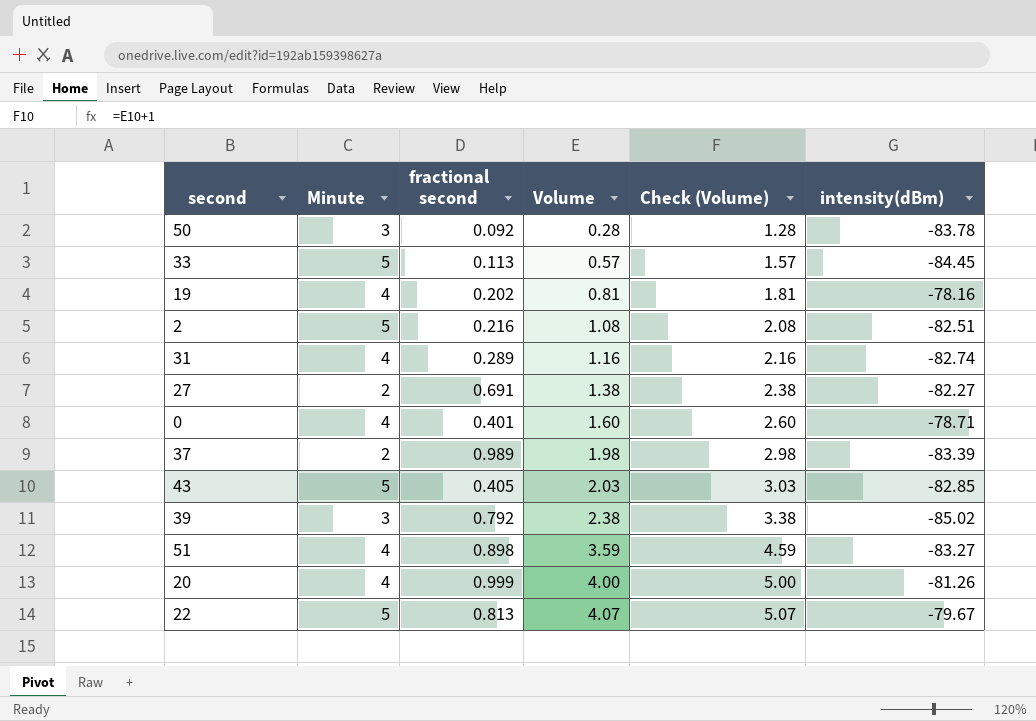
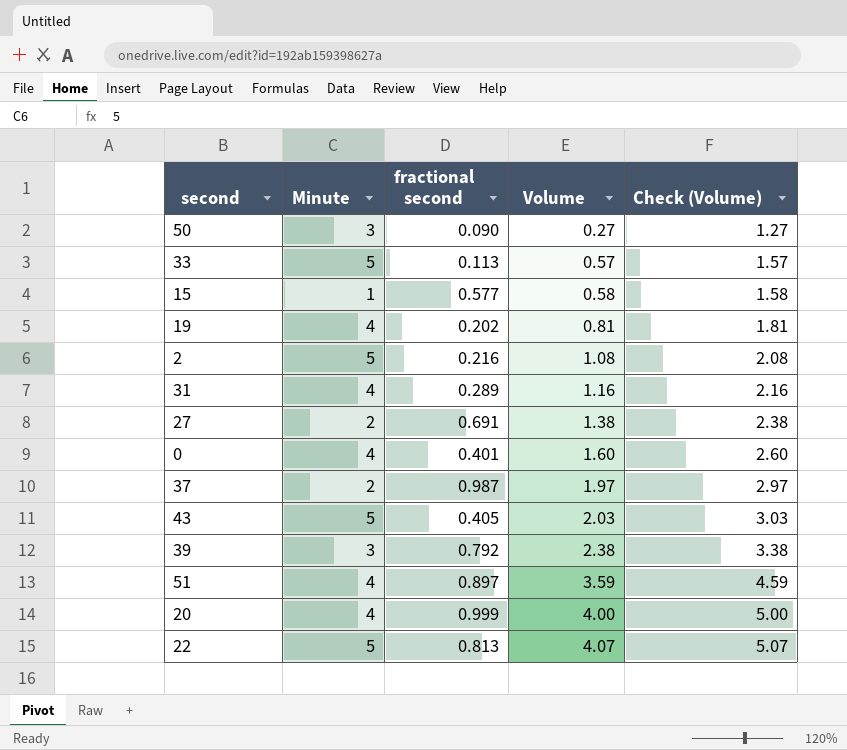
column intensity(dBm) | position: 6 -> none
50 | fractional second: 0.092 -> 0.090
50 | Volume: 0.28 -> 0.27
50 | Check (Volume): 1.28 -> 1.27
row 15: none -> 1 | 0.577 | 0.58 | 1.58
37 | fractional second: 0.989 -> 0.987
37 | Volume: 1.98 -> 1.97
37 | Check (Volume): 2.98 -> 2.97
51 | fractional second: 0.898 -> 0.897

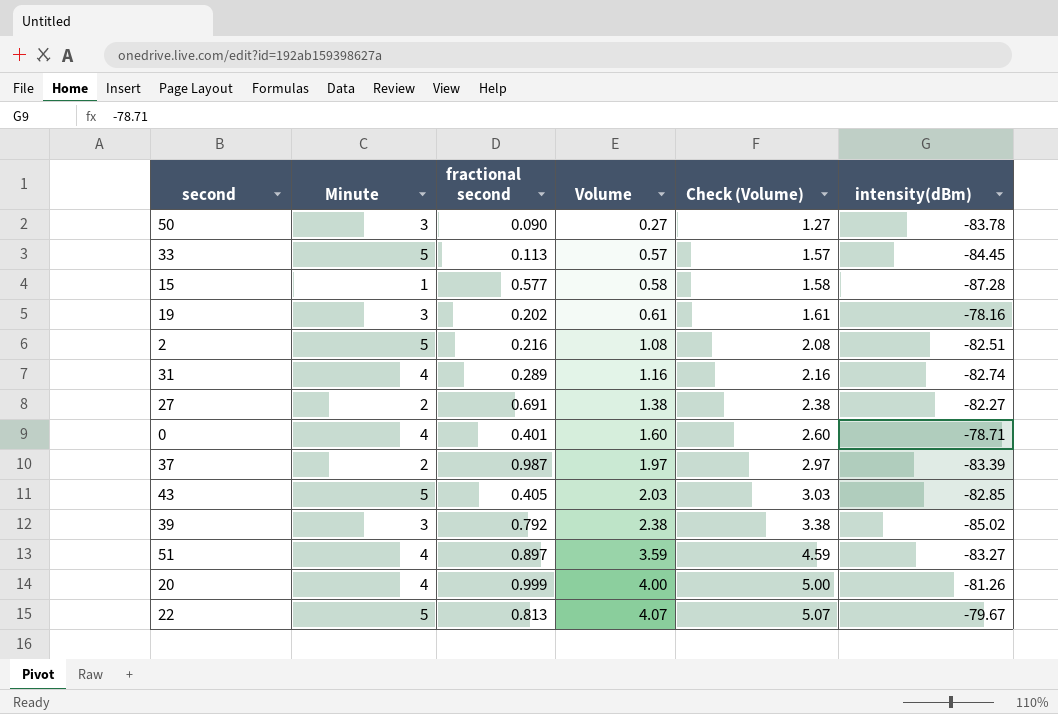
column intensity(dBm) | position: none -> 6
19 | Minute: 4 -> 3
19 | Volume: 0.81 -> 0.61
19 | Check (Volume): 1.81 -> 1.61

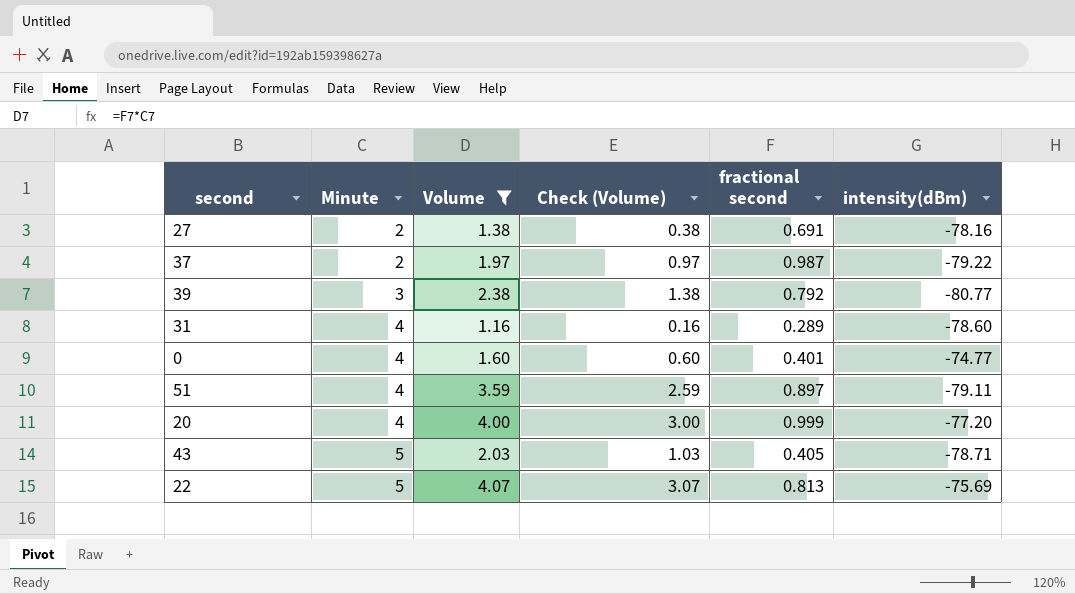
filter: none -> Volume >= 1.16
row order: Volume ascending -> Minute ascending
column Check (Volume) | formula: [Volume] + 1 -> [Volume] - 1
column fractional second | position: 3 -> 5
27 | intensity(dBm): -82.27 -> -78.16
37 | intensity(dBm): -83.39 -> -79.22
39 | intensity(dBm): -85.02 -> -80.77
31 | intensity(dBm): -82.74 -> -78.60
0 | intensity(dBm): -78.71 -> -74.77
51 | intensity(dBm): -83.27 -> -79.11
20 | intensity(dBm): -81.26 -> -77.20
43 | intensity(dBm): -82.85 -> -78.71
22 | intensity(dBm): -79.67 -> -75.69

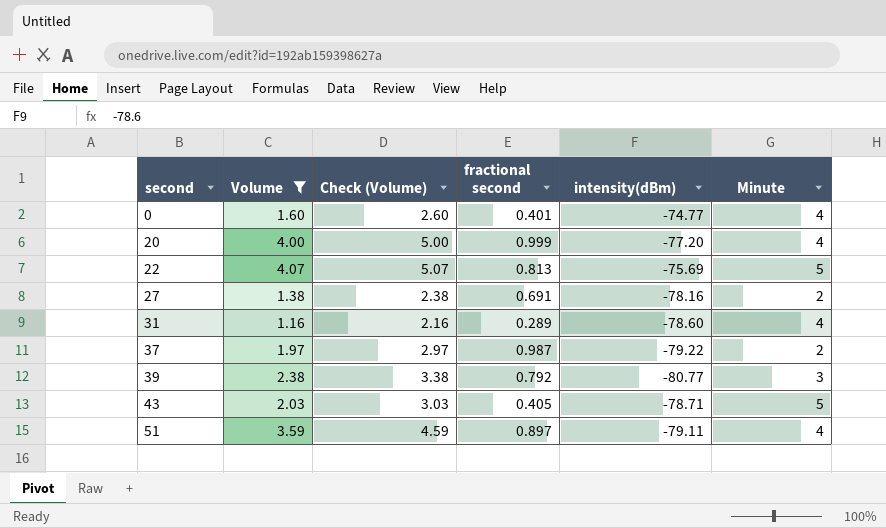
row order: Minute ascending -> second ascending
column Check (Volume) | formula: [Volume] - 1 -> [Volume] + 1
column Minute | position: 2 -> 6

